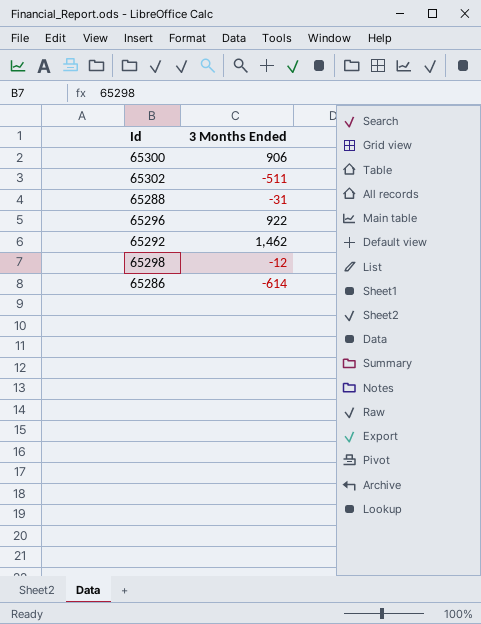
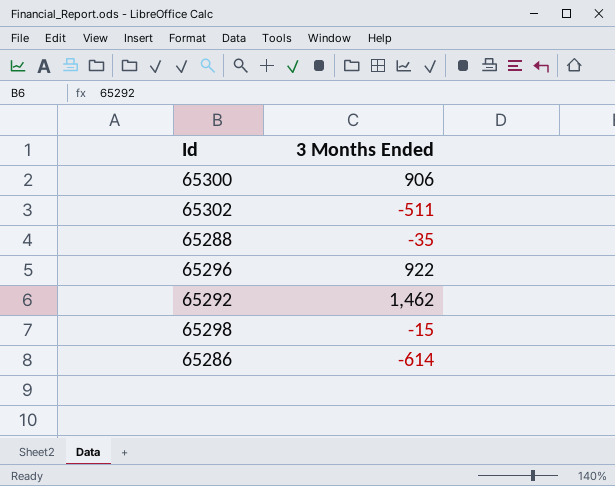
65288 | 3 Months Ended: -31 -> -35
65298 | 3 Months Ended: -12 -> -15

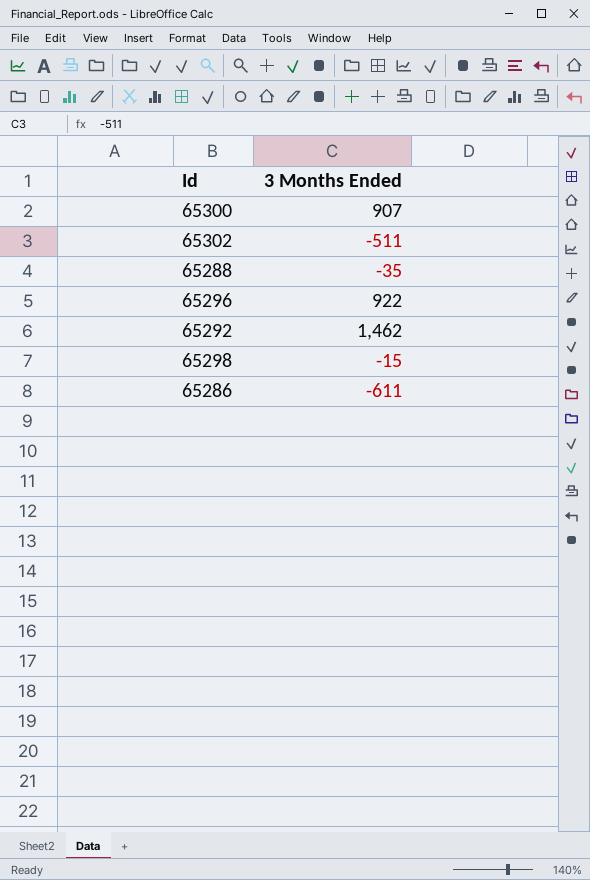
65300 | 3 Months Ended: 906 -> 907
65286 | 3 Months Ended: -614 -> -611

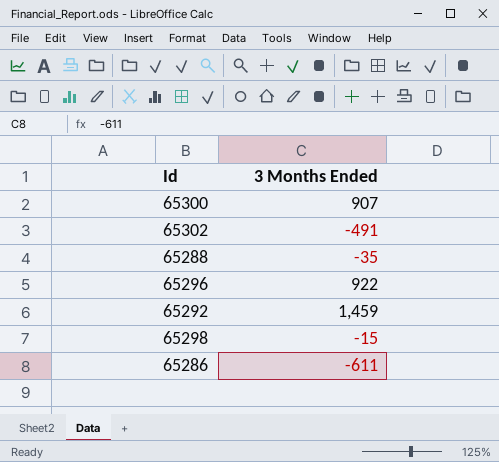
65302 | 3 Months Ended: -511 -> -491
65292 | 3 Months Ended: 1,462 -> 1,459

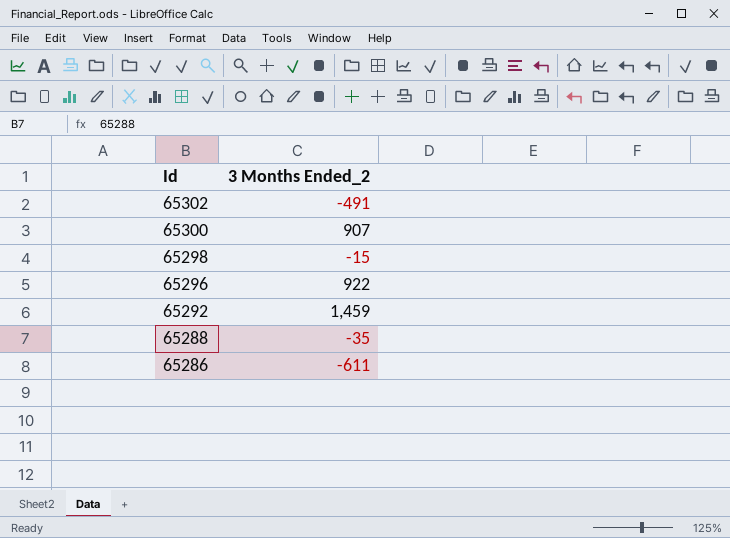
row order: none -> Id descending
column name: 3 Months Ended -> 3 Months Ended_2

